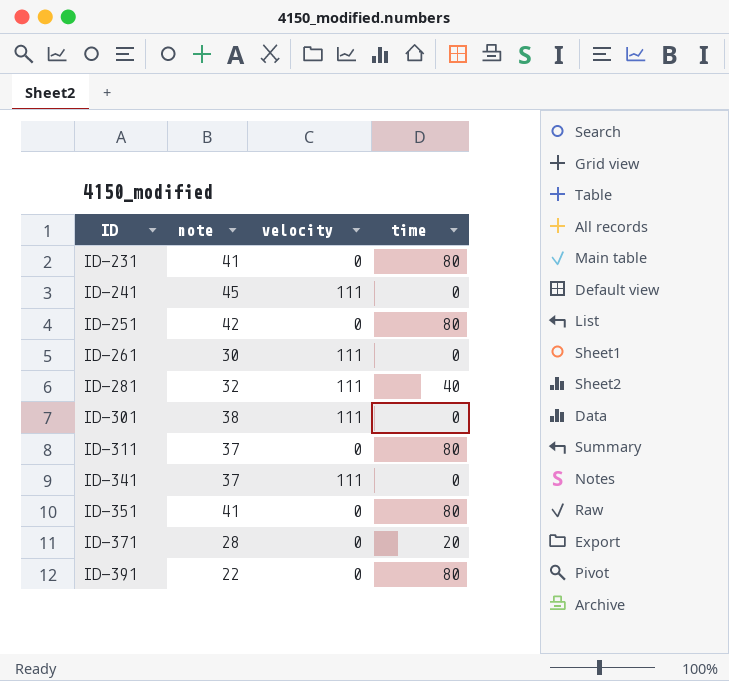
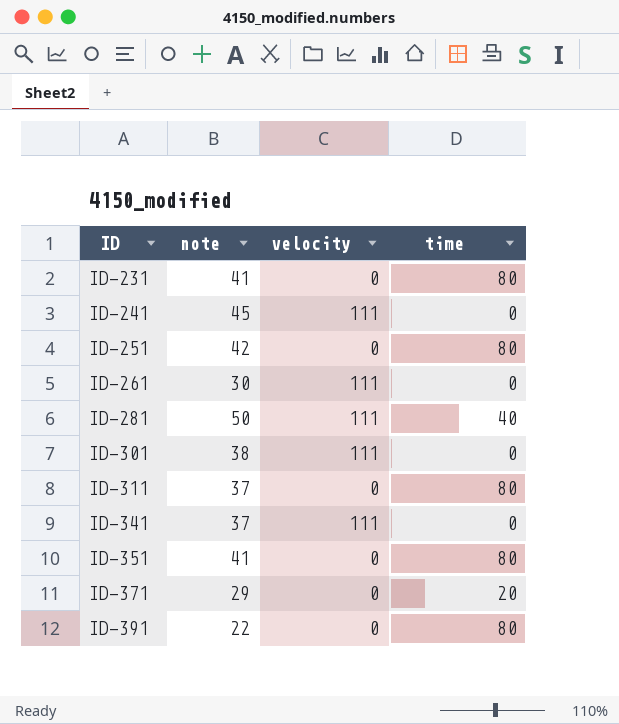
ID-281 | note: 32 -> 50
ID-371 | note: 28 -> 29

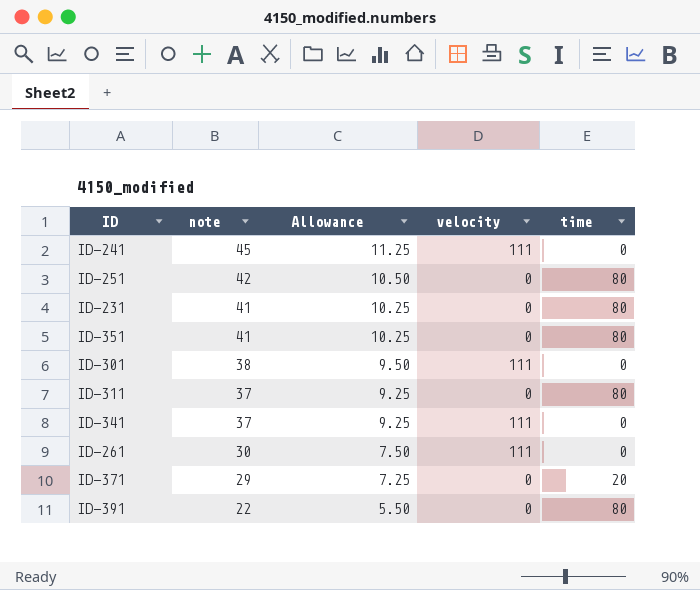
row order: ID ascending -> note descending
column Allowance | formula: none -> [note] * 0.25
row ID-281: 50 | 111 | 40 -> none

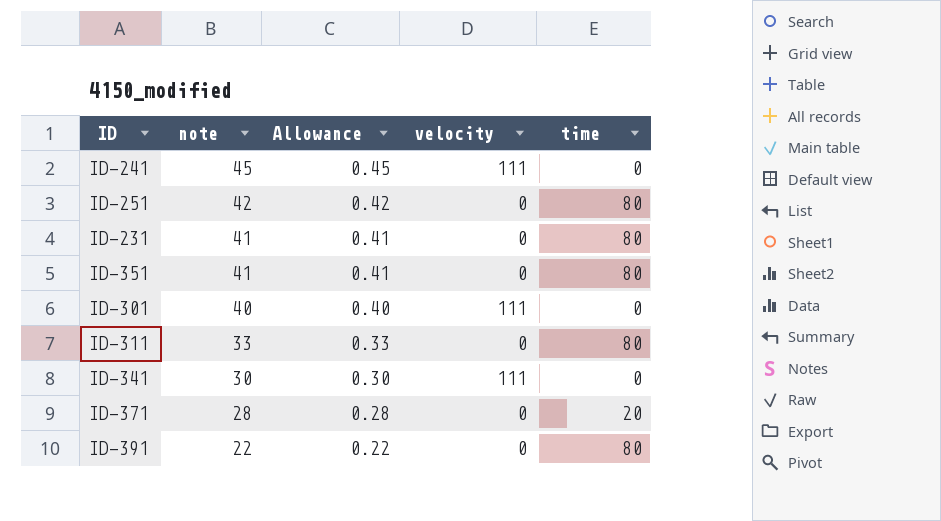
column Allowance | formula: [note] * 0.25 -> [note] * 0.01
row ID-261: 30 | 7.50 | 111 | 0 -> none
ID-301 | note: 38 -> 40
ID-311 | note: 37 -> 33
ID-341 | note: 37 -> 30
ID-371 | note: 29 -> 28

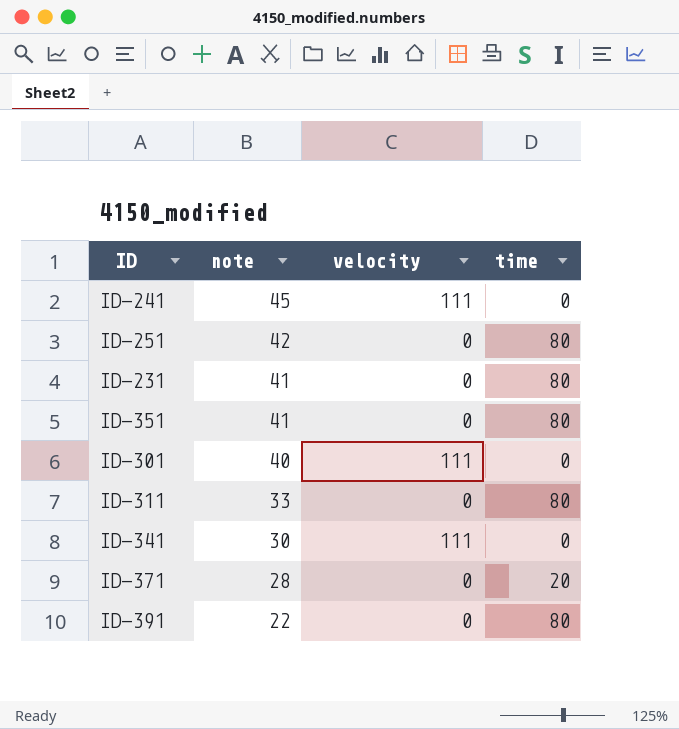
column Allowance | formula: [note] * 0.01 -> none

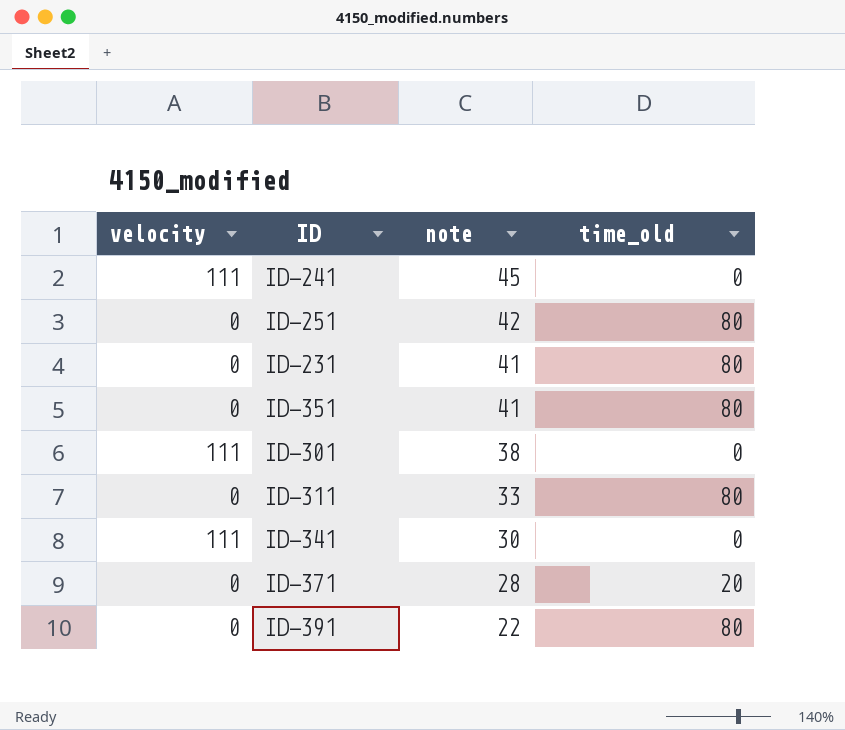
column velocity | position: 3 -> 1
column name: time -> time_old
ID-301 | note: 40 -> 38

